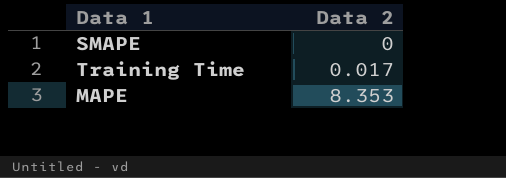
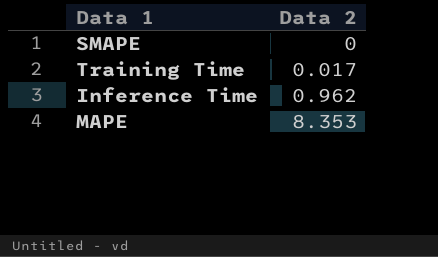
row Inference Time: none -> 0.962

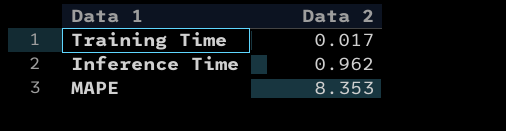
row SMAPE: 0 -> none

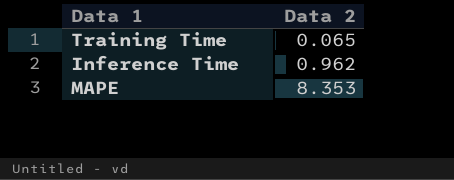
Training Time | Data 2: 0.017 -> 0.065

